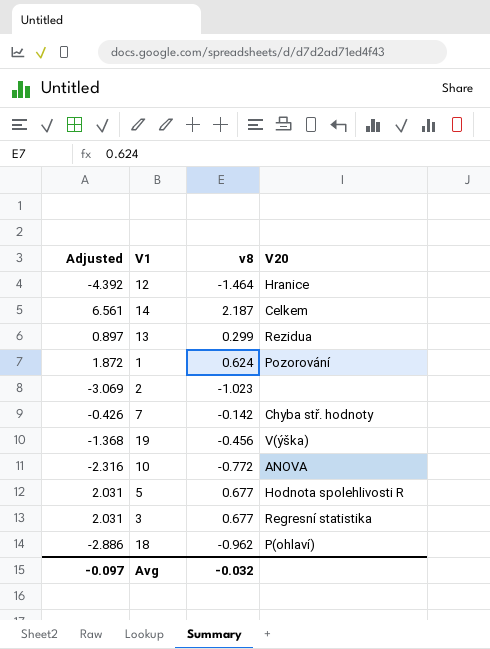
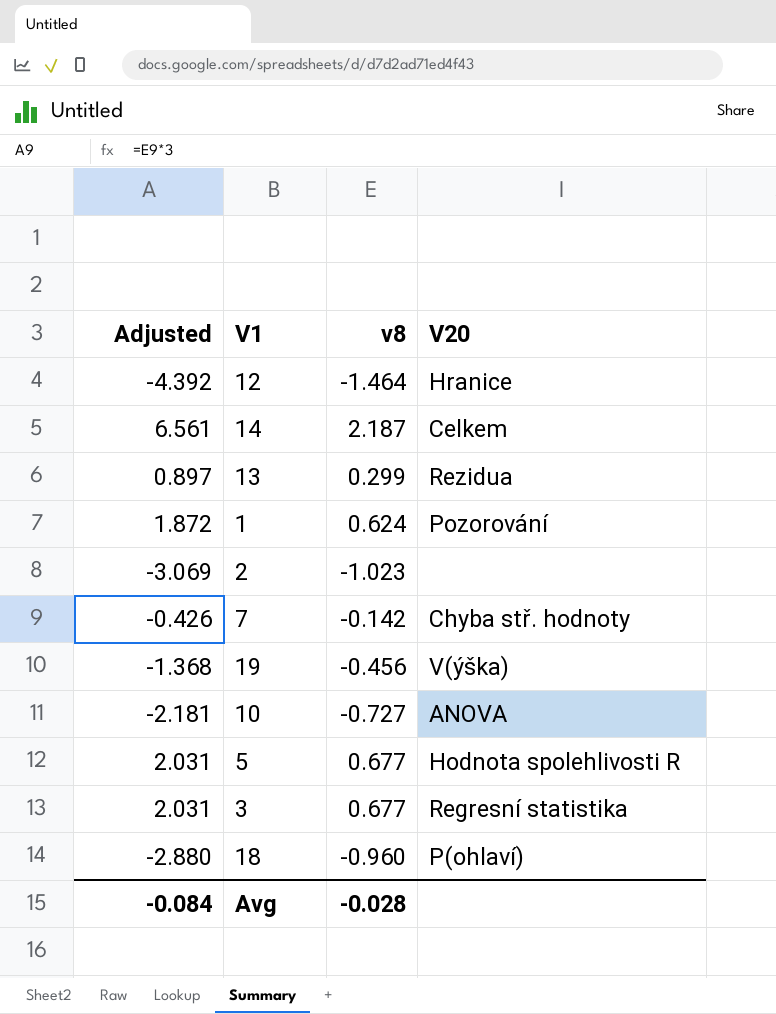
10 | Adjusted: -2.316 -> -2.181
10 | v8: -0.772 -> -0.727
18 | Adjusted: -2.886 -> -2.880
18 | v8: -0.962 -> -0.960
Avg | Adjusted: -0.097 -> -0.084
Avg | v8: -0.032 -> -0.028

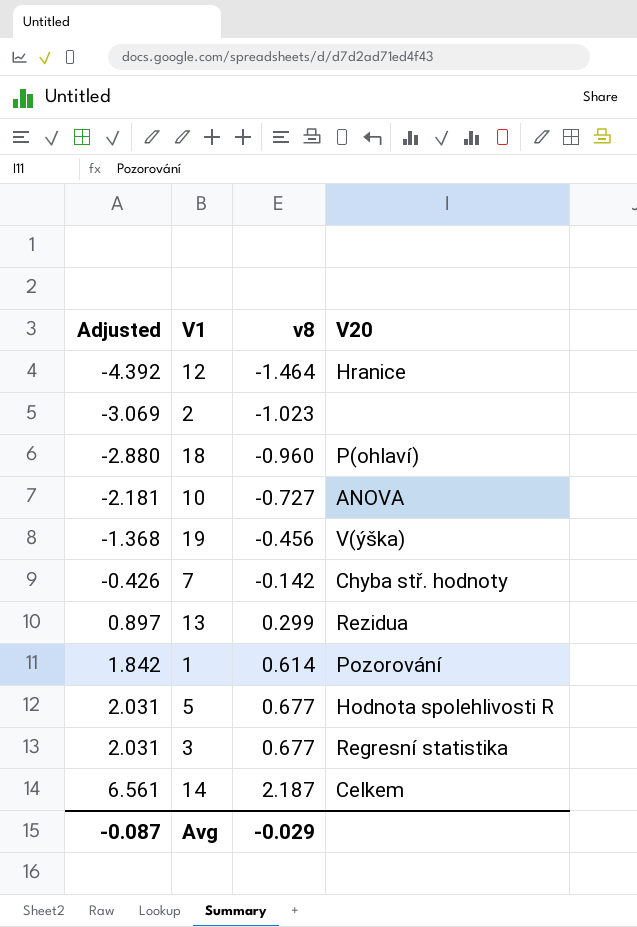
row order: none -> Adjusted ascending
1 | Adjusted: 1.872 -> 1.842
1 | v8: 0.624 -> 0.614
Avg | Adjusted: -0.084 -> -0.087
Avg | v8: -0.028 -> -0.029

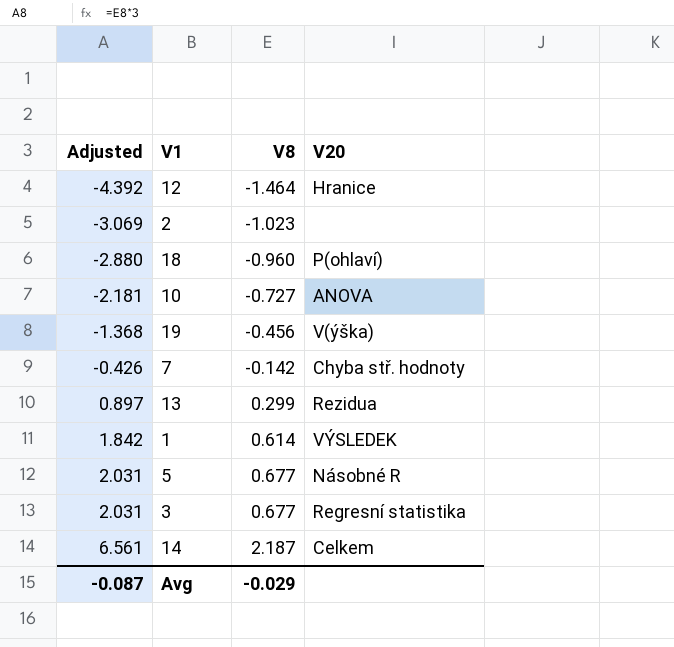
column name: v8 -> V8
1 | V20: Pozorování -> VÝSLEDEK
5 | V20: Hodnota spolehlivosti R -> Násobné R

